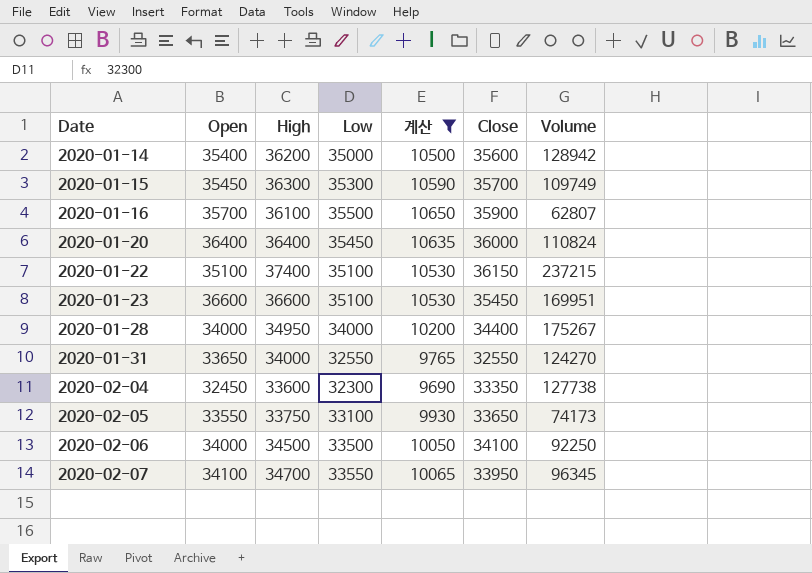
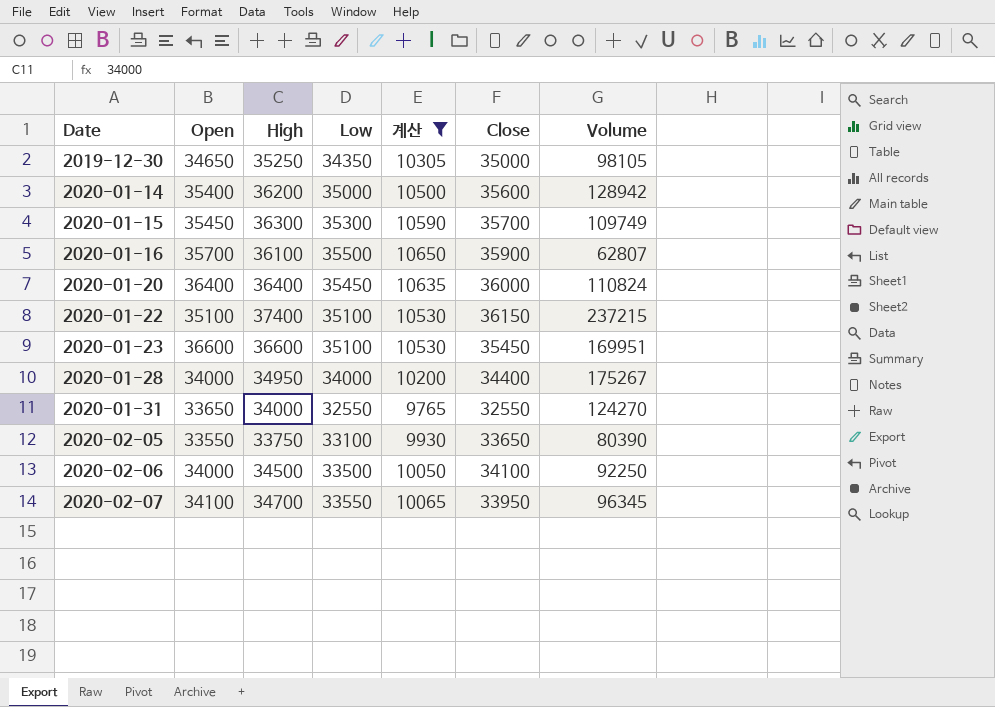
row 2020-02-04: 32450 | 33600 | 32300 | 9690 | 33350 | 127738 -> none
row 2019-12-30: none -> 34650 | 35250 | 34350 | 10305 | 35000 | 98105
2020-02-05 | Volume: 74173 -> 80390

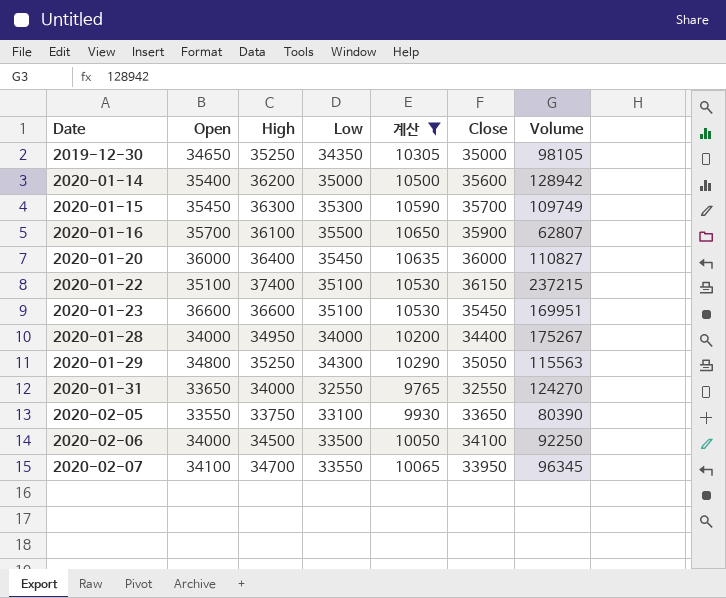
2020-01-20 | Open: 36400 -> 36000
2020-01-20 | Volume: 110824 -> 110827
row 2020-01-29: none -> 34800 | 35250 | 34300 | 10290 | 35050 | 115563

